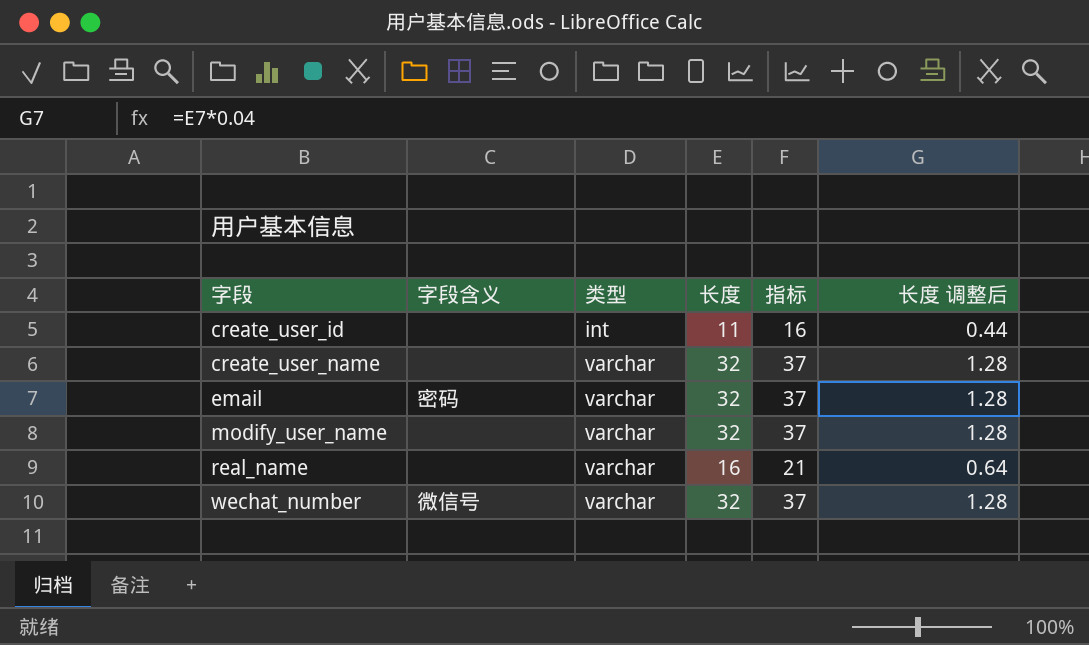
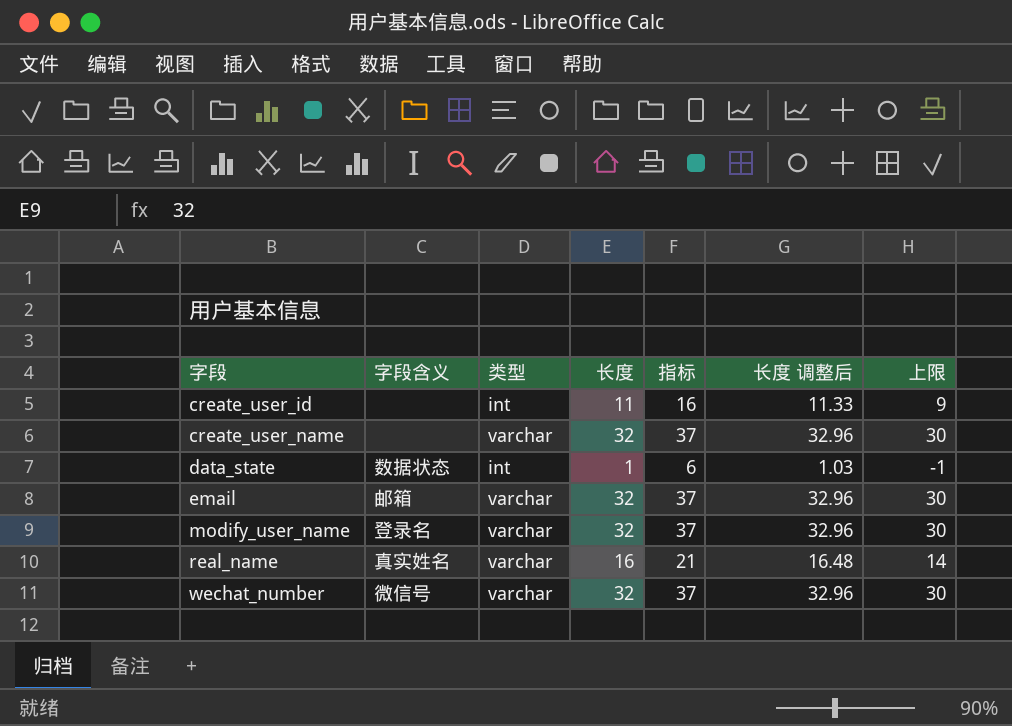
column 长度 调整后 | formula: [长度] * 0.04 -> [长度] * 1.03
column 上限 | formula: none -> [长度] - 2
row data_state: none -> 数据状态 | int | 1 | 6 | 1.03 | -1
email | 字段含义: 密码 -> 邮箱
modify_user_name | 字段含义: none -> 登录名
real_name | 字段含义: none -> 真实姓名

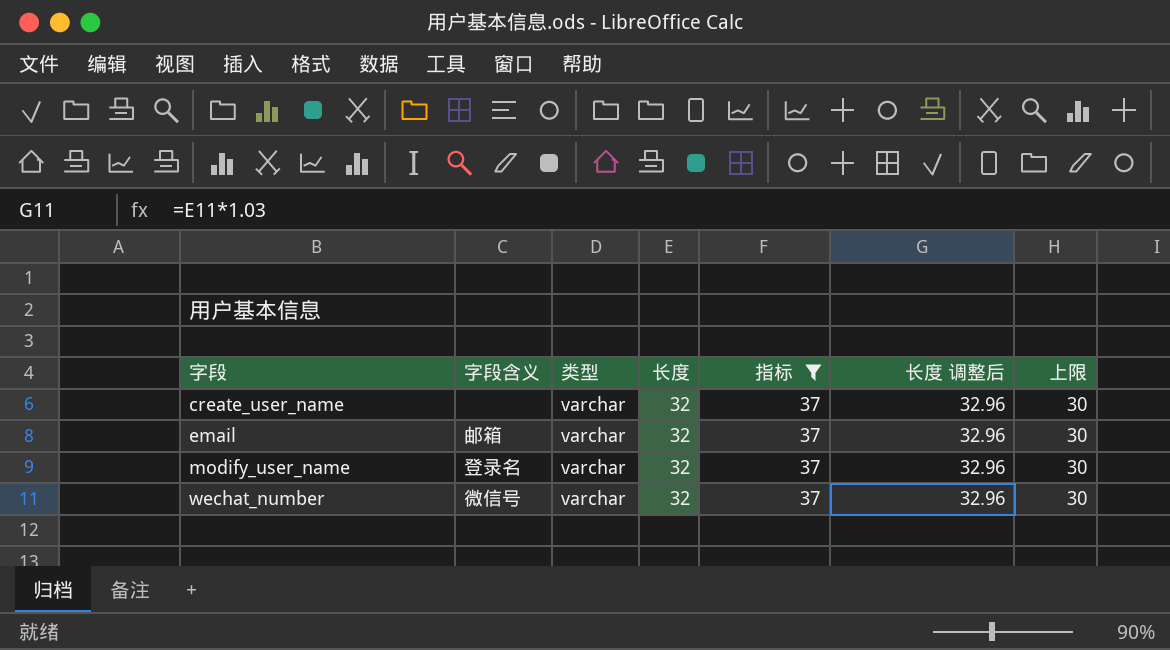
filter: none -> 指标 = 37

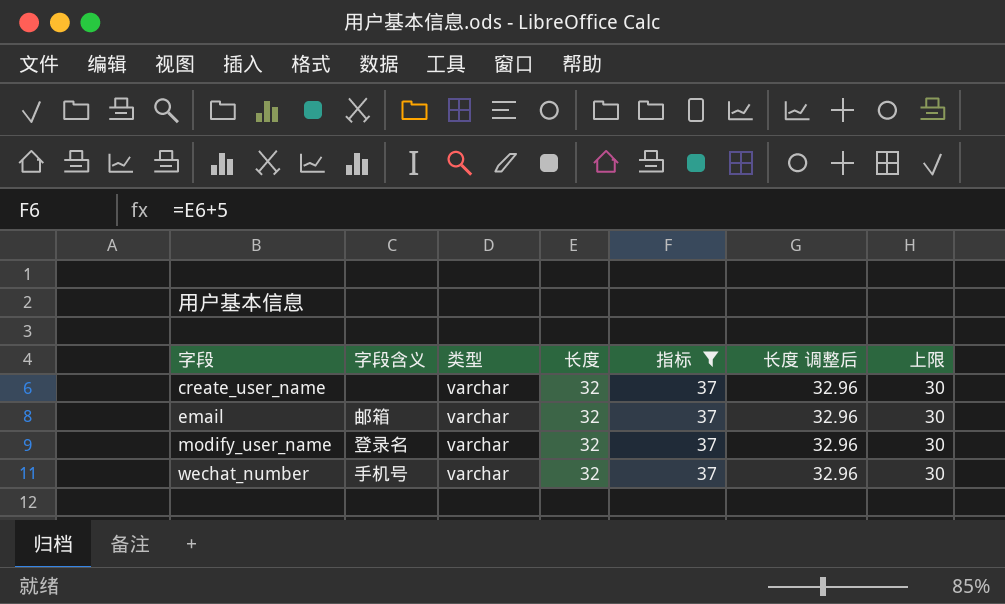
wechat_number | 字段含义: 微信号 -> 手机号

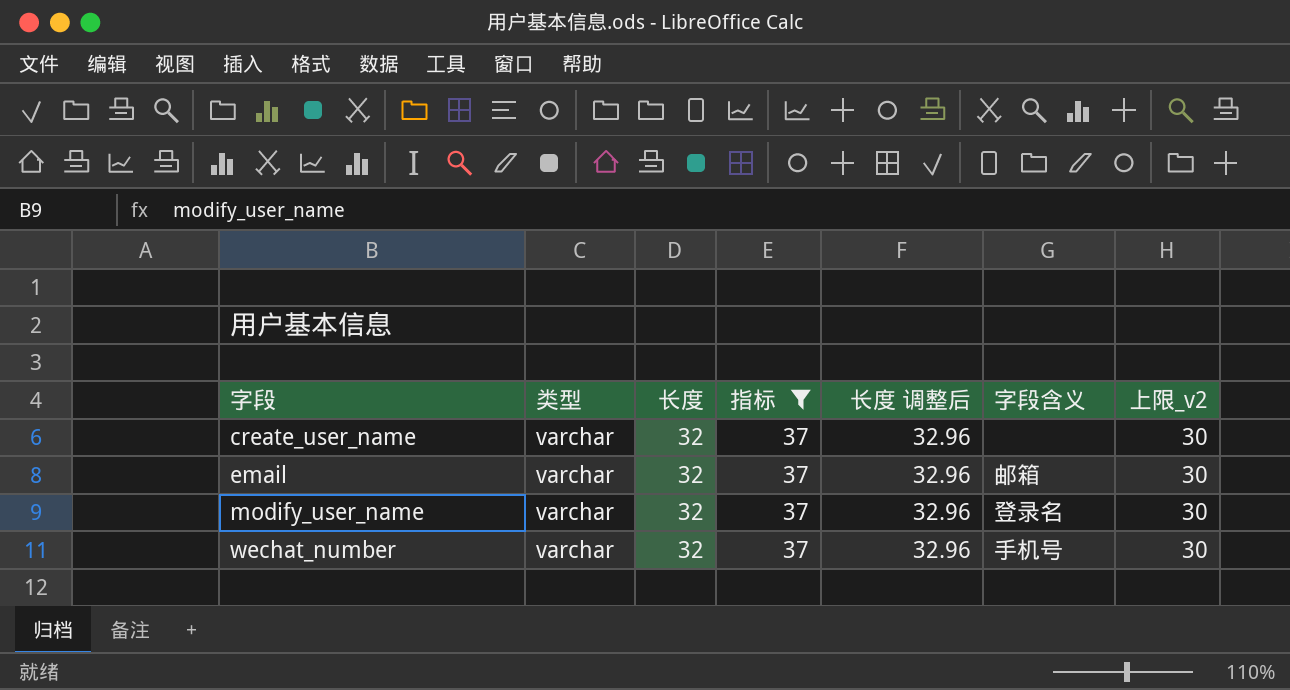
column 字段含义 | position: 2 -> 6
column name: 上限 -> 上限_v2

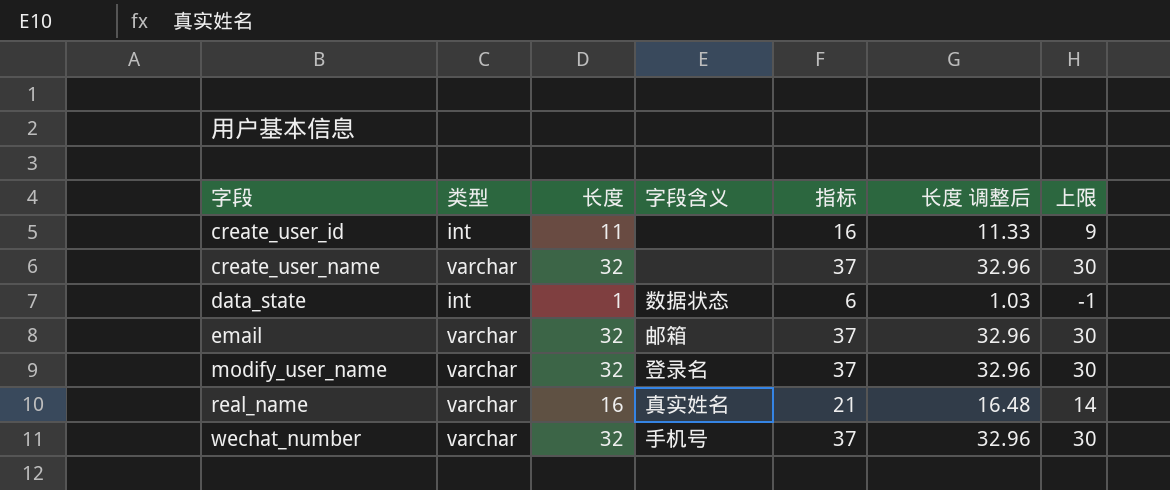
filter: 指标 = 37 -> none
column 字段含义 | position: 6 -> 4
column name: 上限_v2 -> 上限

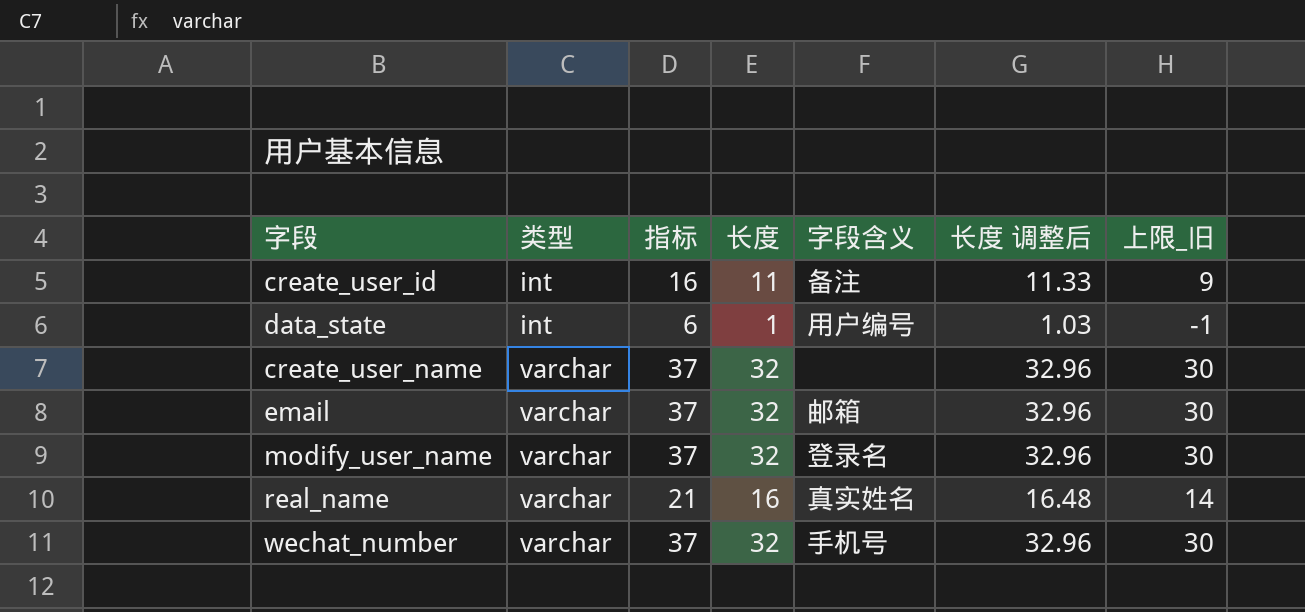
row order: 字段 ascending -> 类型 ascending
column 指标 | position: 5 -> 3
column name: 上限 -> 上限_旧
create_user_id | 字段含义: none -> 备注
data_state | 字段含义: 数据状态 -> 用户编号

